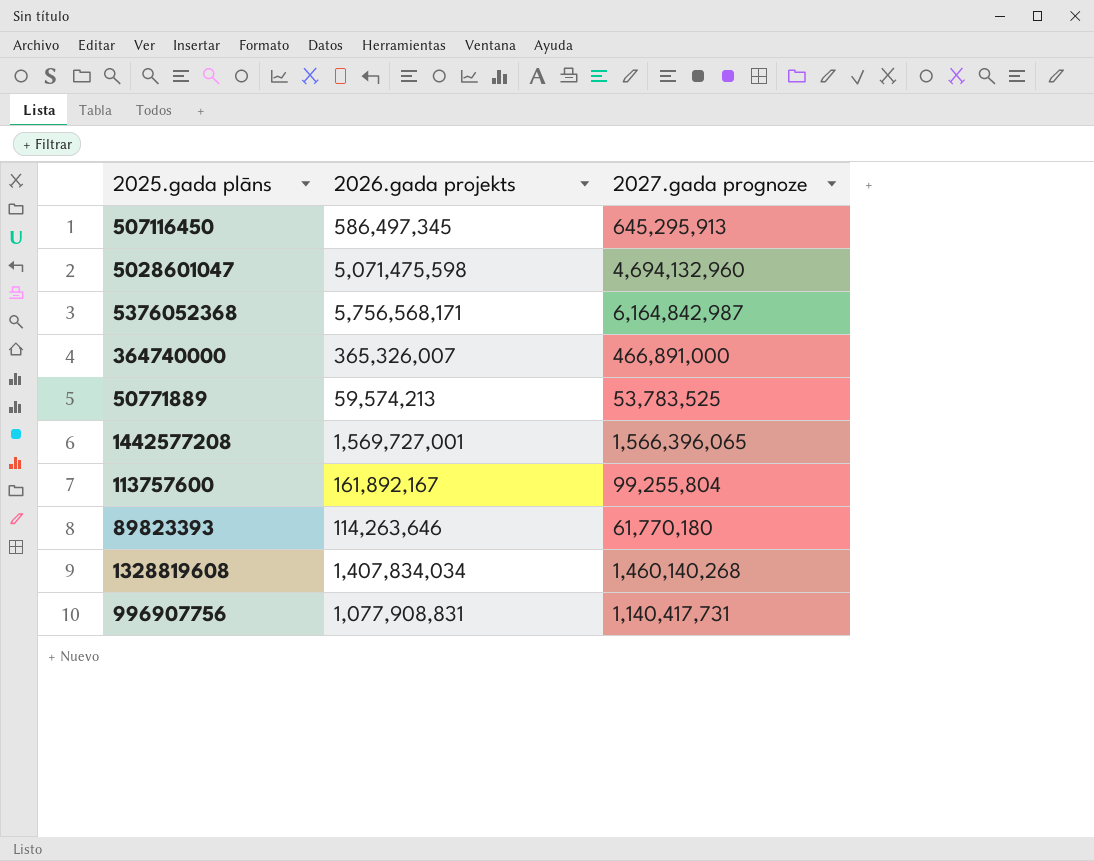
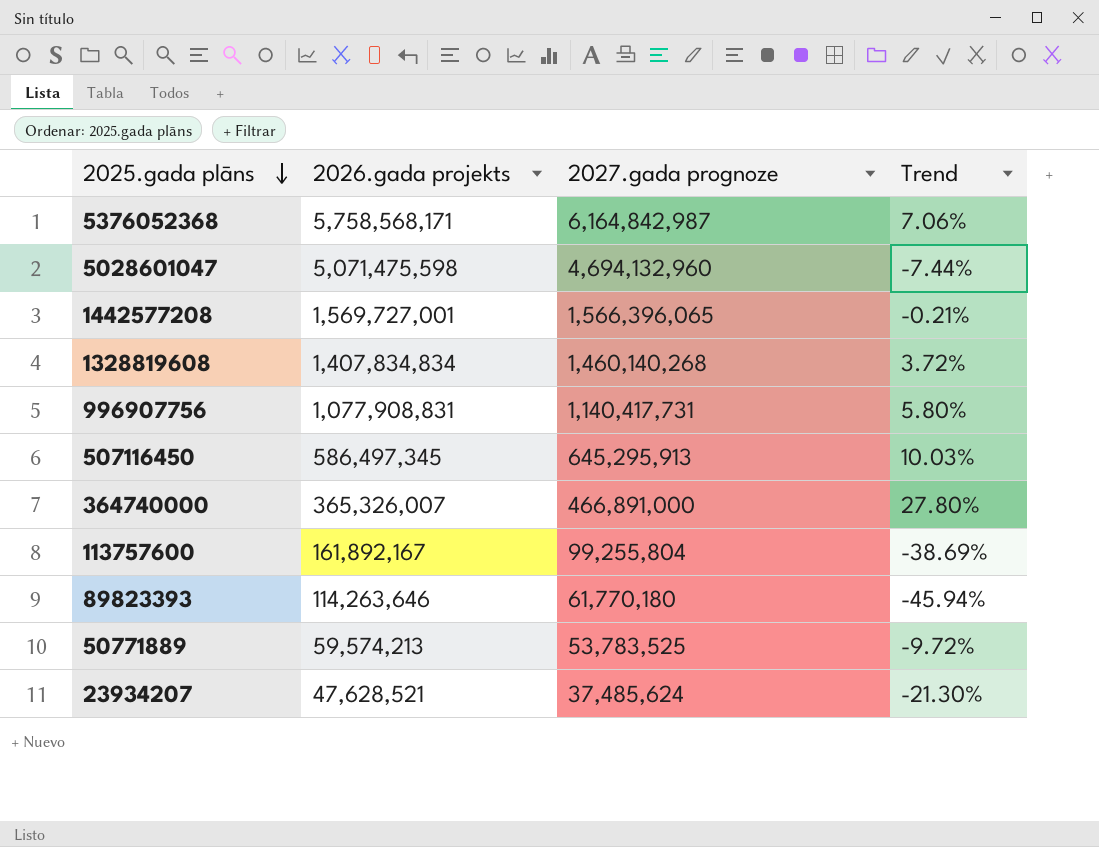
row order: none -> 2025.gada plāns descending
column Trend | formula: none -> ([2027.gada prognoze] - [2026.gada projekts]) / [2026.gada projekts]
5376052368 | 2026.gada projekts: 5,756,568,171 -> 5,758,568,171
1328819608 | 2026.gada projekts: 1,407,834,034 -> 1,407,834,834
row 23934207: none -> 47,628,521 | 37,485,624 | -21.30%

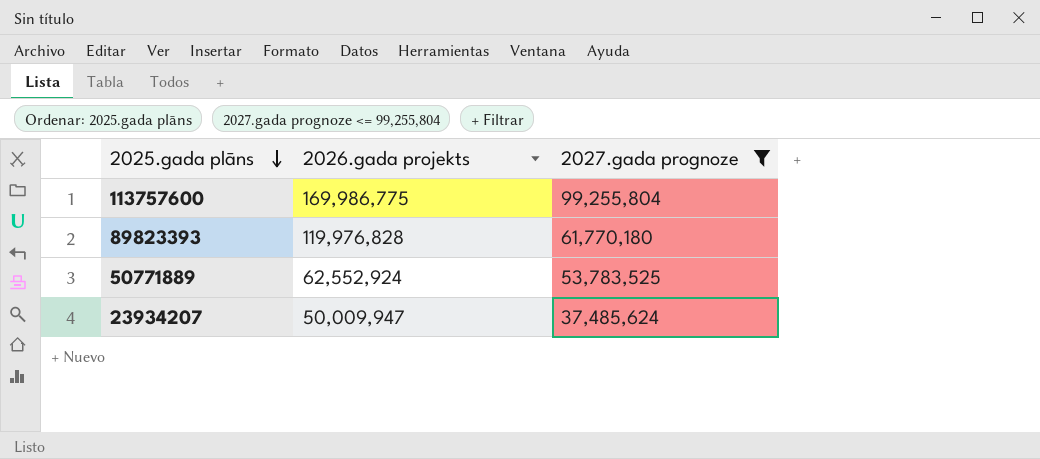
filter: none -> 2027.gada prognoze <= 99,255,804
column Trend | formula: ([2027.gada prognoze] - [2026.gada projekts]) / [2026.gada projekts] -> none
113757600 | 2026.gada projekts: 161,892,167 -> 169,986,775
89823393 | 2026.gada projekts: 114,263,646 -> 119,976,828
50771889 | 2026.gada projekts: 59,574,213 -> 62,552,924
23934207 | 2026.gada projekts: 47,628,521 -> 50,009,947

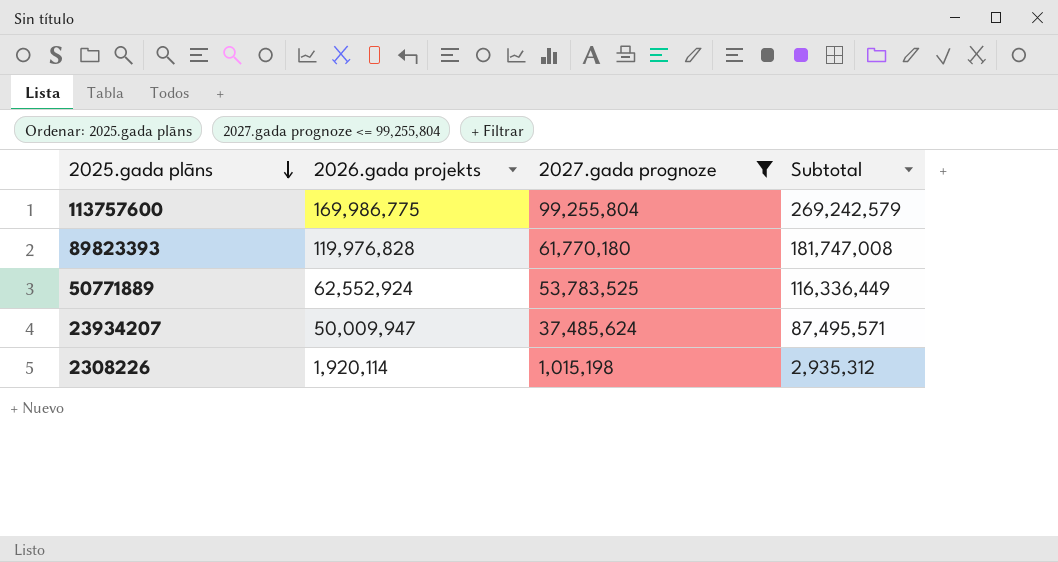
column Subtotal | formula: none -> [2026.gada projekts] + [2027.gada prognoze]
row 2308226: none -> 1,920,114 | 1,015,198 | 2,935,312

